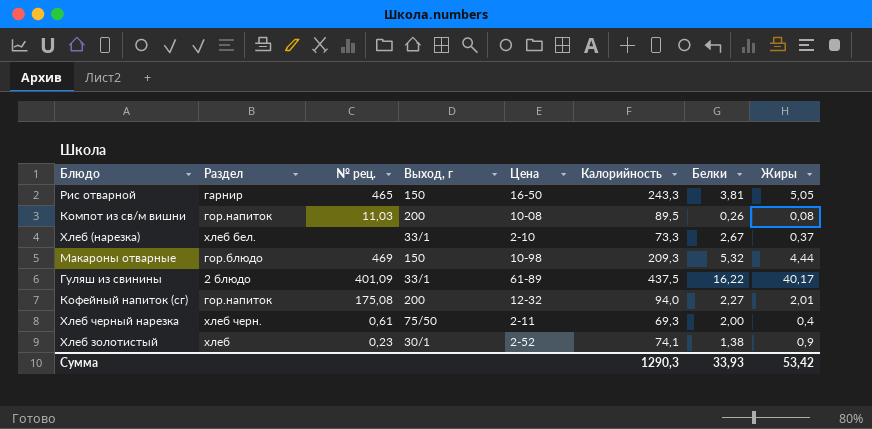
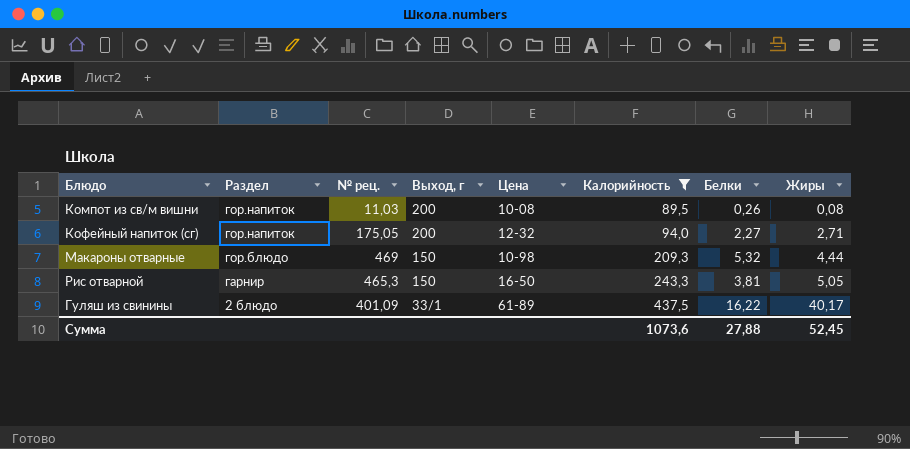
filter: none -> Калорийность >= 89,5
row order: none -> Раздел descending
Кофейный напиток (сг) | № рец.: 175,08 -> 175,05
Кофейный напиток (сг) | Жиры: 2,01 -> 2,71
Рис отварной | № рец.: 465 -> 465,3
Сумма | Калорийность: 1290,3 -> 1073,6
Сумма | Белки: 33,93 -> 27,88
Сумма | Жиры: 53,42 -> 52,45

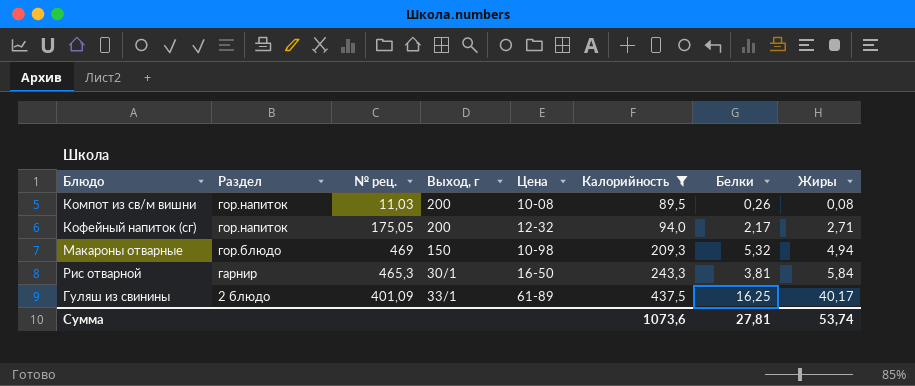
Кофейный напиток (сг) | Белки: 2,27 -> 2,17
Макароны отварные | Жиры: 4,44 -> 4,94
Рис отварной | Выход, г: 150 -> 30/1
Рис отварной | Жиры: 5,05 -> 5,84
Гуляш из свинины | Белки: 16,22 -> 16,25
Сумма | Белки: 27,88 -> 27,81
Сумма | Жиры: 52,45 -> 53,74

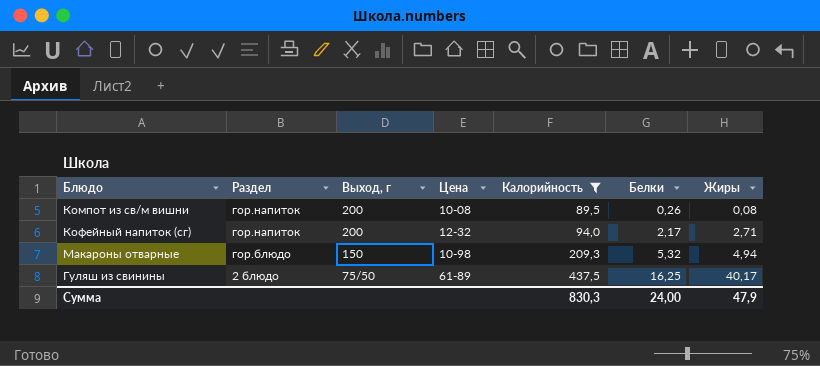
column № рец. | position: 3 -> none
row Рис отварной: гарнир | 465,3 | 30/1 | 16-50 | 243,3 | 3,81 | 5,84 -> none
Гуляш из свинины | Выход, г: 33/1 -> 75/50
Сумма | Калорийность: 1073,6 -> 830,3
Сумма | Белки: 27,81 -> 24,00
Сумма | Жиры: 53,74 -> 47,9

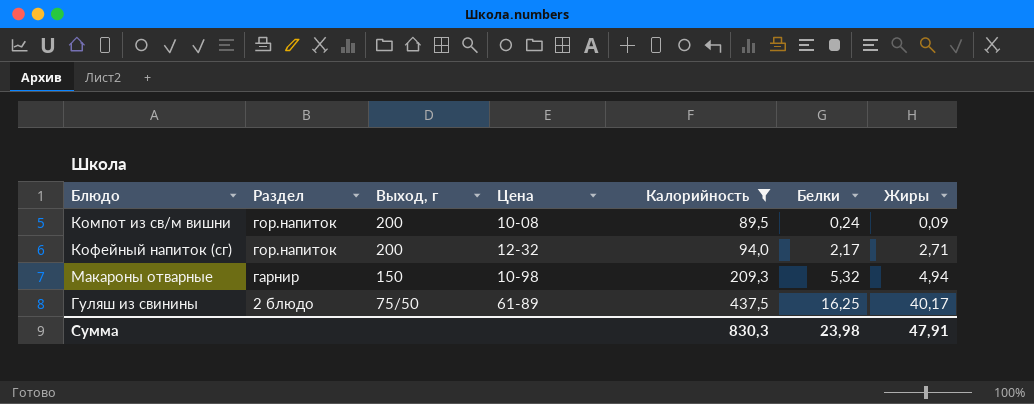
Компот из св/м вишни | Белки: 0,26 -> 0,24
Компот из св/м вишни | Жиры: 0,08 -> 0,09
Макароны отварные | Раздел: гор.блюдо -> гарнир
Сумма | Белки: 24,00 -> 23,98
Сумма | Жиры: 47,9 -> 47,91

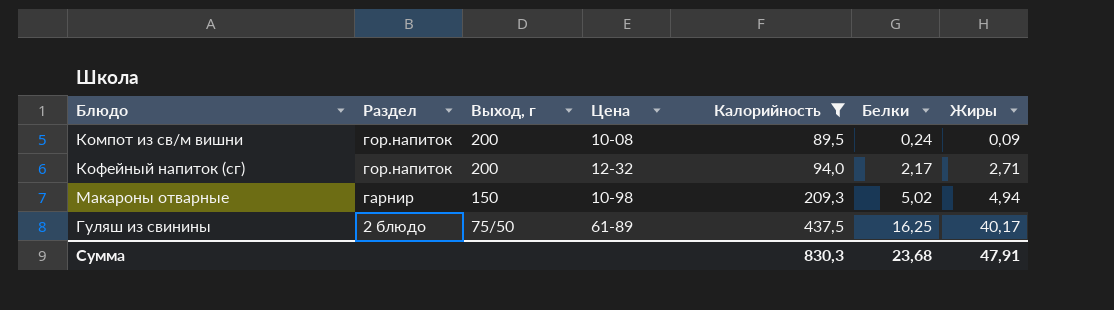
Макароны отварные | Белки: 5,32 -> 5,02
Сумма | Белки: 23,98 -> 23,68

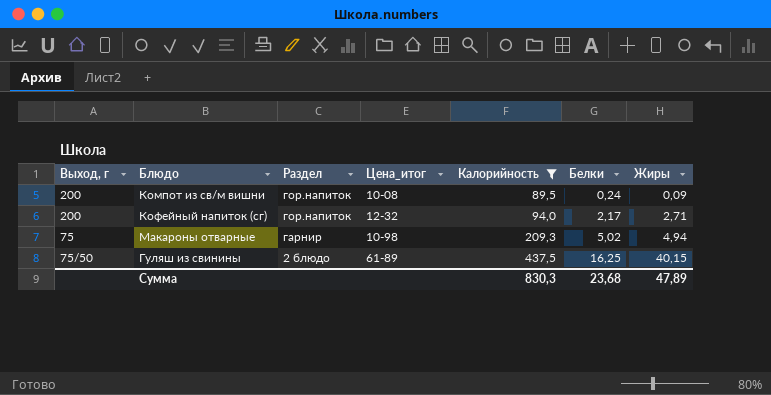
column Выход, г | position: 3 -> 1
column name: Цена -> Цена_итог
Макароны отварные | Выход, г: 150 -> 75
Гуляш из свинины | Жиры: 40,17 -> 40,15
Сумма | Жиры: 47,91 -> 47,89

